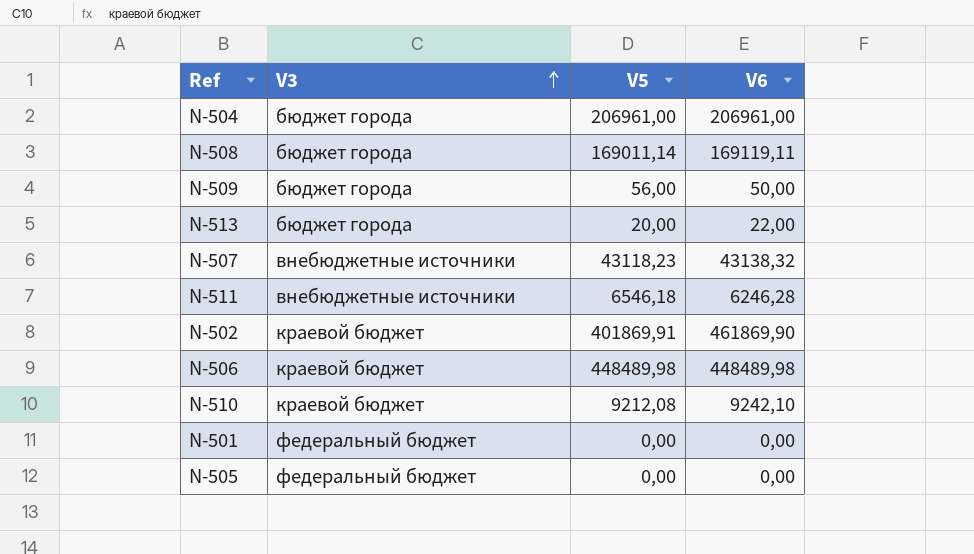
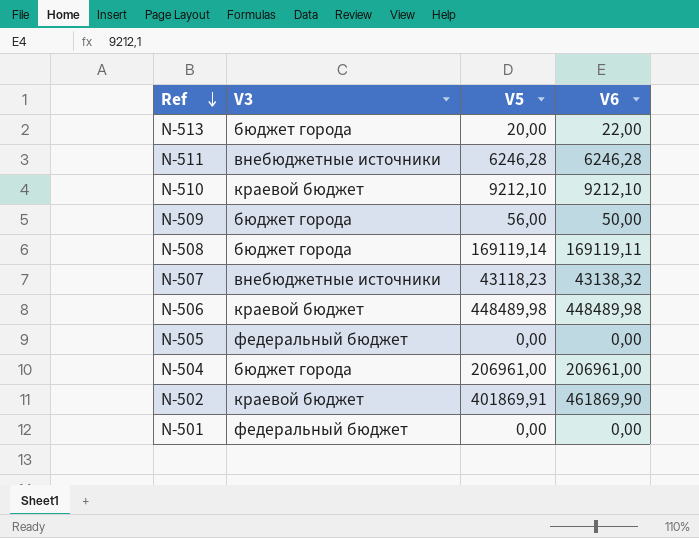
row order: V3 ascending -> Ref descending
N-511 | V5: 6546,18 -> 6246,28
N-510 | V5: 9212,08 -> 9212,10
N-510 | V6: 9242,10 -> 9212,10
N-508 | V5: 169011,14 -> 169119,14

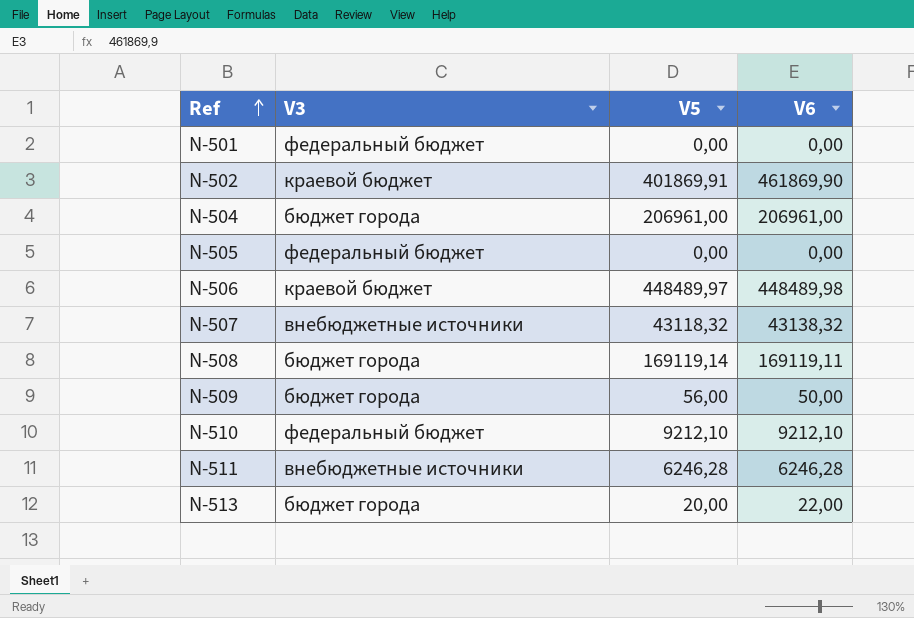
row order: Ref descending -> Ref ascending
N-506 | V5: 448489,98 -> 448489,97
N-507 | V5: 43118,23 -> 43118,32
N-510 | V3: краевой бюджет -> федеральный бюджет

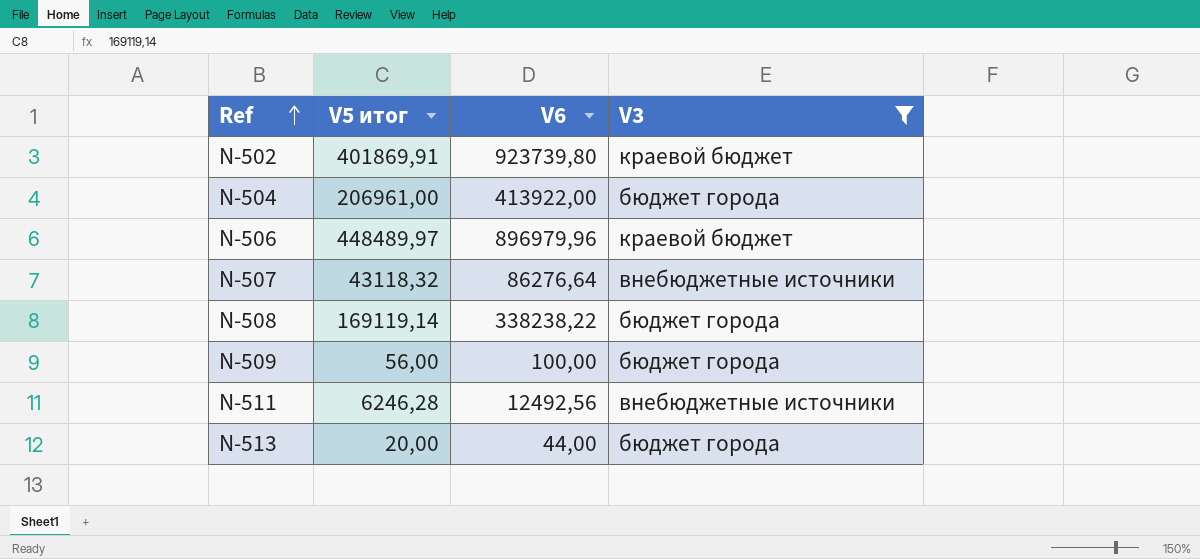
filter: none -> V3 != федеральный бюджет
column name: V5 -> V5 итог
column V3 | position: 2 -> 4
N-502 | V6: 461869,90 -> 923739,80
N-504 | V6: 206961,00 -> 413922,00
N-506 | V6: 448489,98 -> 896979,96
N-507 | V6: 43138,32 -> 86276,64
N-508 | V6: 169119,11 -> 338238,22
N-509 | V6: 50,00 -> 100,00
N-511 | V6: 6246,28 -> 12492,56
N-513 | V6: 22,00 -> 44,00

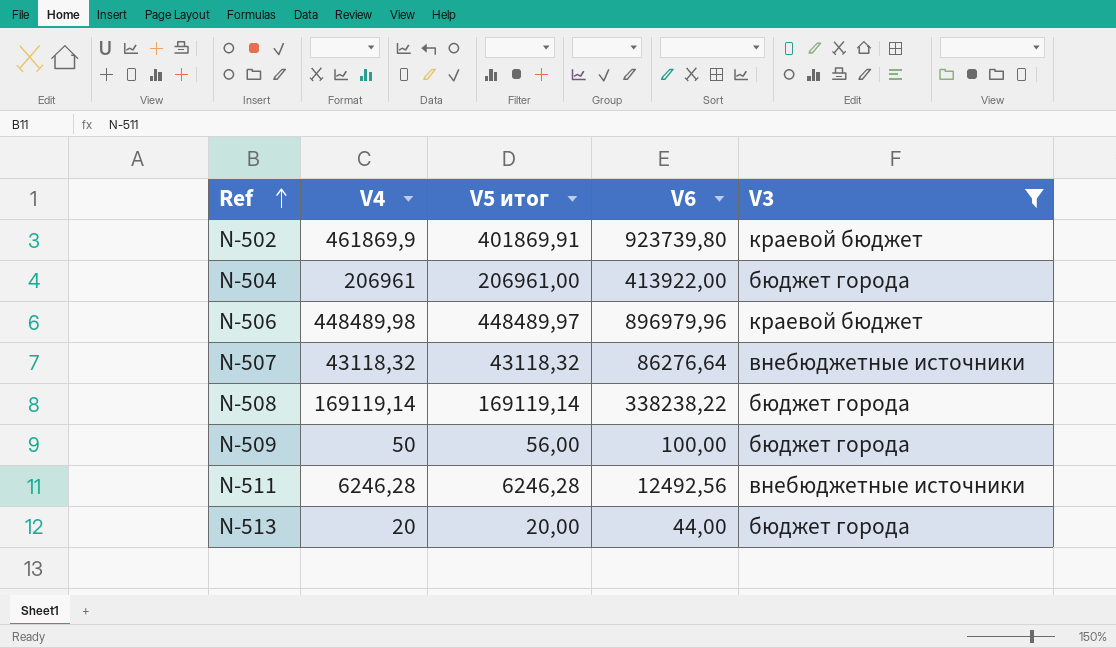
column V4 | position: none -> 2

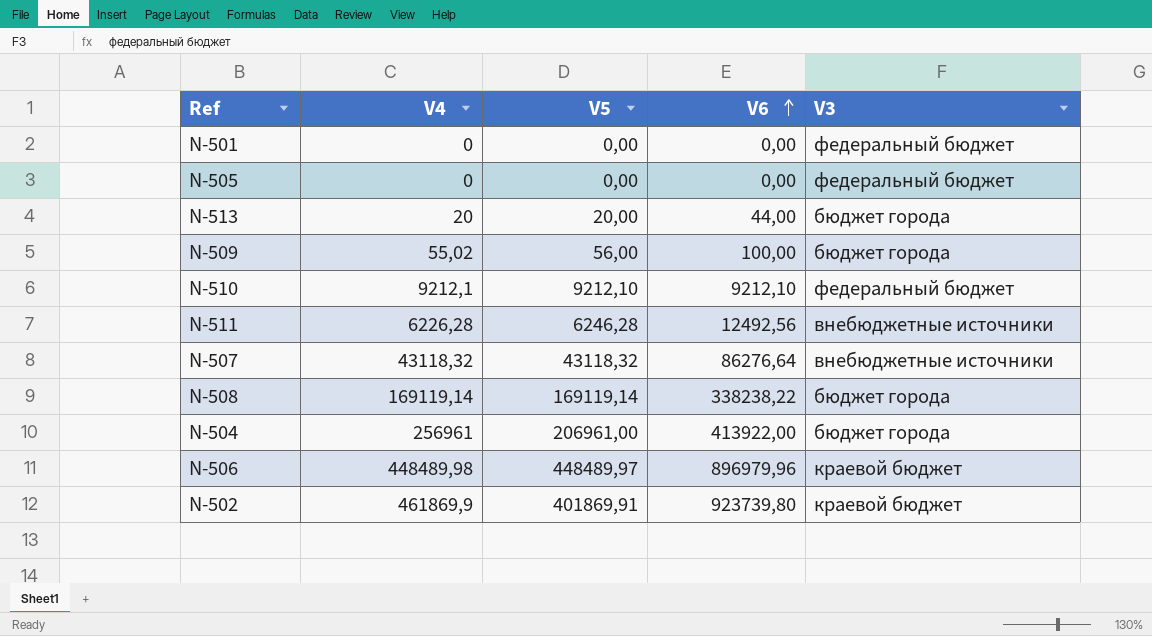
filter: V3 != федеральный бюджет -> none
row order: Ref ascending -> V6 ascending
column name: V5 итог -> V5
N-509 | V4: 50 -> 55,02
N-511 | V4: 6246,28 -> 6226,28
N-504 | V4: 206961 -> 256961

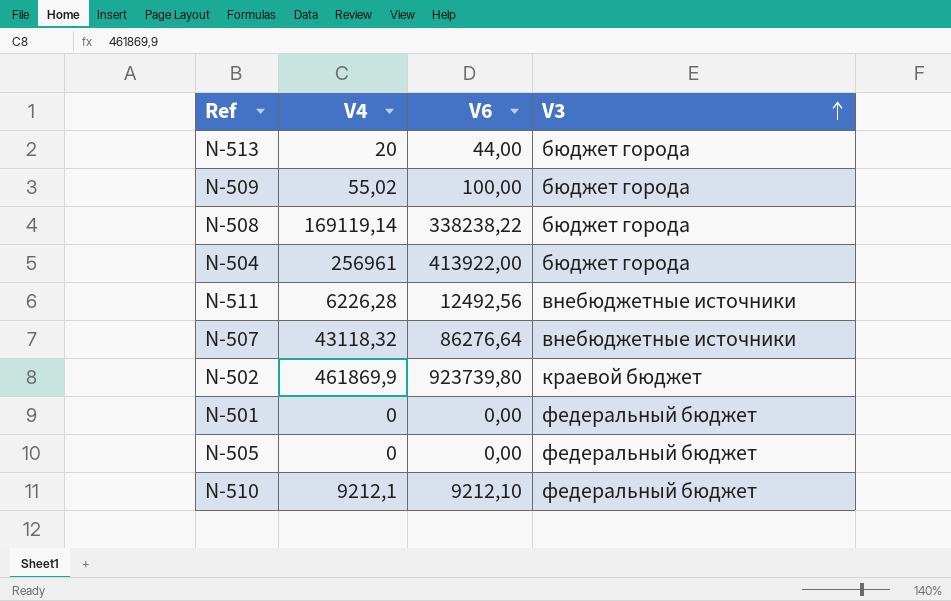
row order: V6 ascending -> V3 ascending
column V5 | position: 3 -> none
row N-506: 448489,98 | 448489,97 | 896979,96 | краевой бюджет -> none

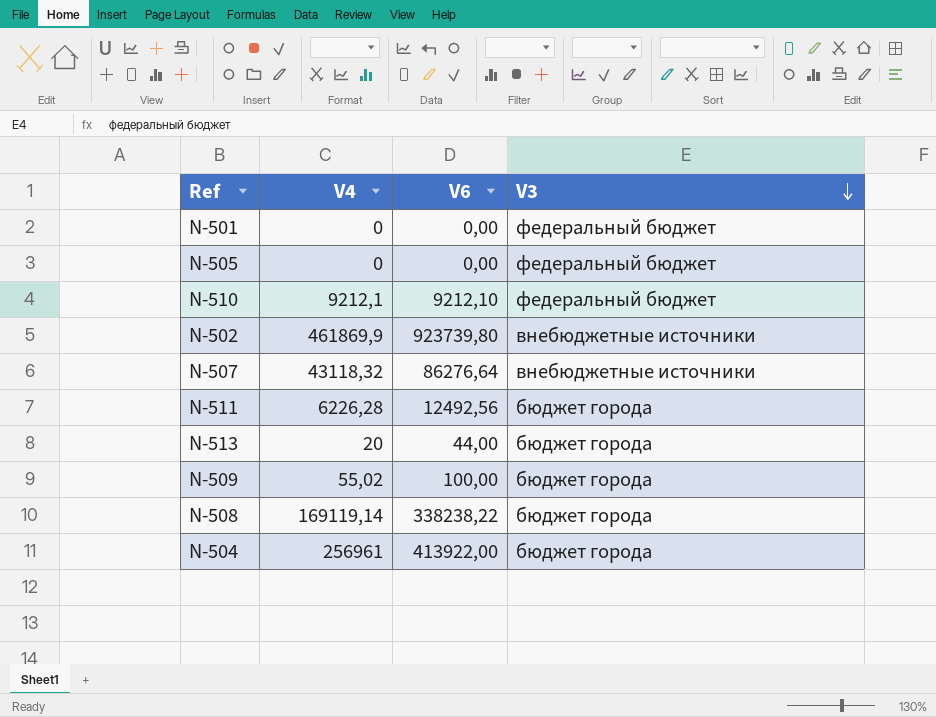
row order: V3 ascending -> V3 descending
N-502 | V3: краевой бюджет -> внебюджетные источники
N-511 | V3: внебюджетные источники -> бюджет города

